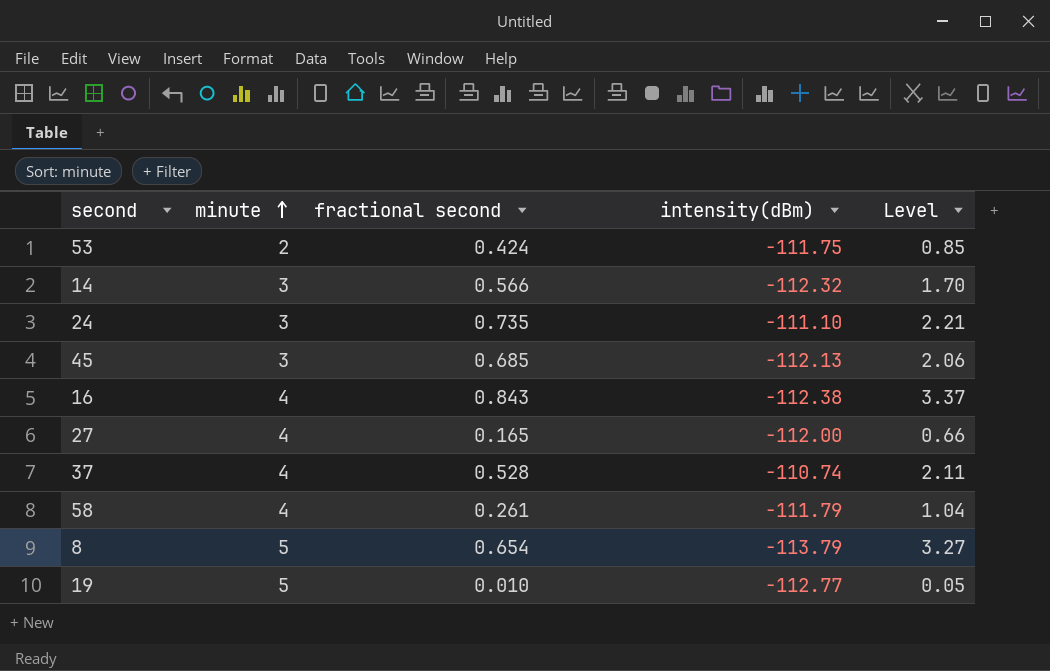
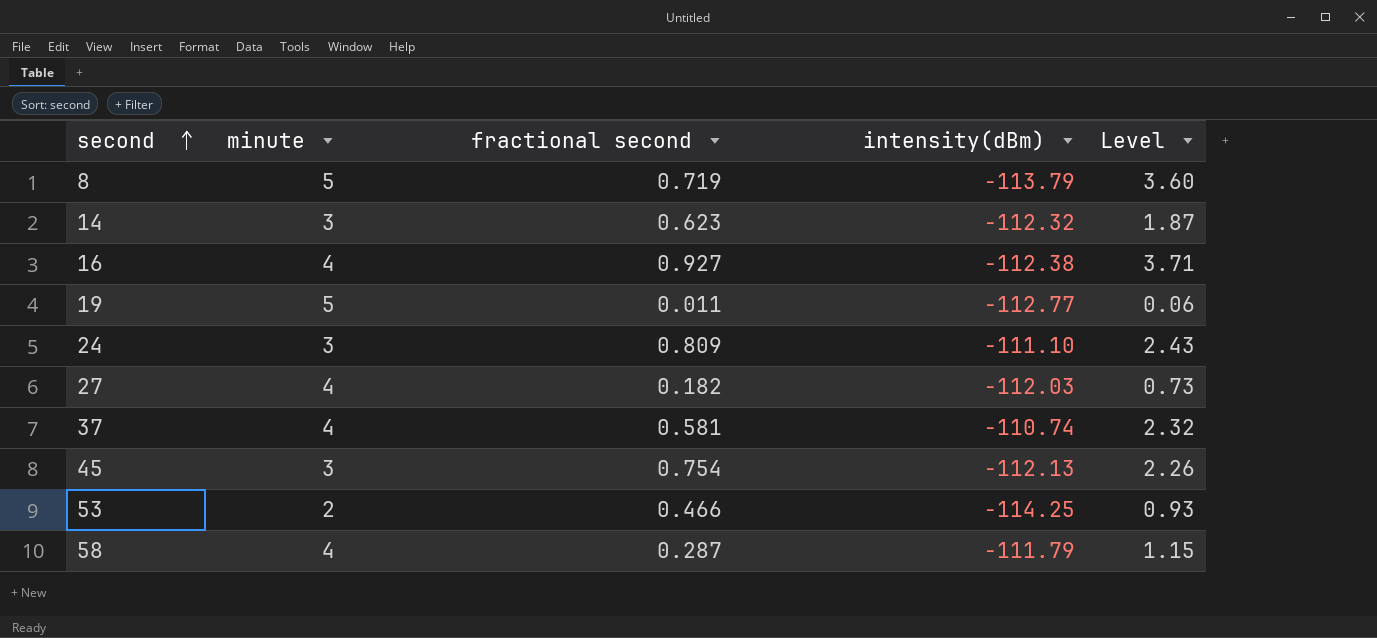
row order: minute ascending -> second ascending
8 | fractional second: 0.654 -> 0.719
8 | Level: 3.27 -> 3.60
14 | fractional second: 0.566 -> 0.623
14 | Level: 1.70 -> 1.87
16 | fractional second: 0.843 -> 0.927
16 | Level: 3.37 -> 3.71
19 | fractional second: 0.010 -> 0.011
19 | Level: 0.05 -> 0.06
24 | fractional second: 0.735 -> 0.809
24 | Level: 2.21 -> 2.43
27 | fractional second: 0.165 -> 0.182
27 | intensity(dBm): -112.00 -> -112.03
27 | Level: 0.66 -> 0.73
37 | fractional second: 0.528 -> 0.581
37 | Level: 2.11 -> 2.32
45 | fractional second: 0.685 -> 0.754
45 | Level: 2.06 -> 2.26
53 | fractional second: 0.424 -> 0.466
53 | intensity(dBm): -111.75 -> -114.25
53 | Level: 0.85 -> 0.93
58 | fractional second: 0.261 -> 0.287
58 | Level: 1.04 -> 1.15

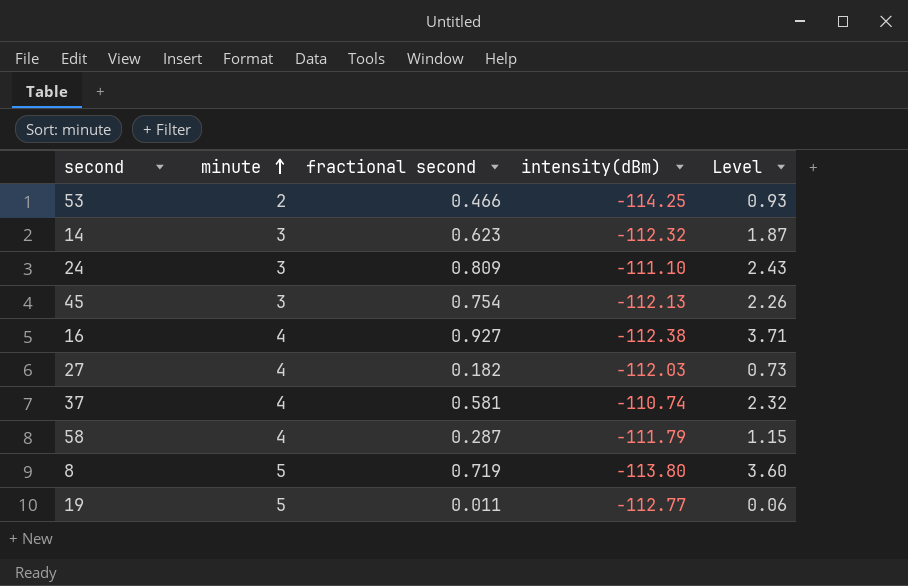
row order: second ascending -> minute ascending
8 | intensity(dBm): -113.79 -> -113.80

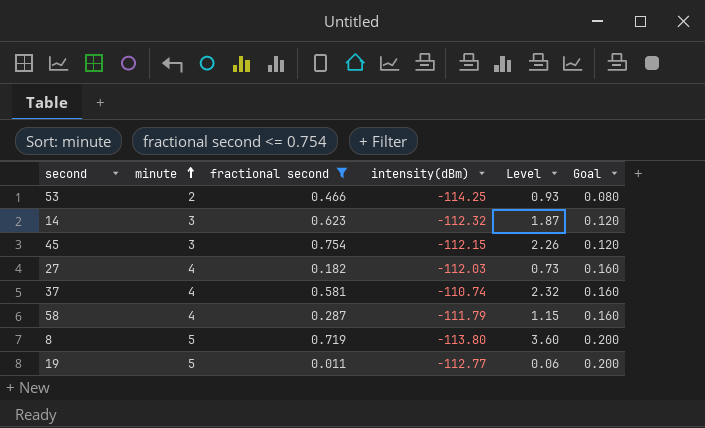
filter: none -> fractional second <= 0.754
column Goal | formula: none -> [minute] * 0.04
45 | intensity(dBm): -112.13 -> -112.15

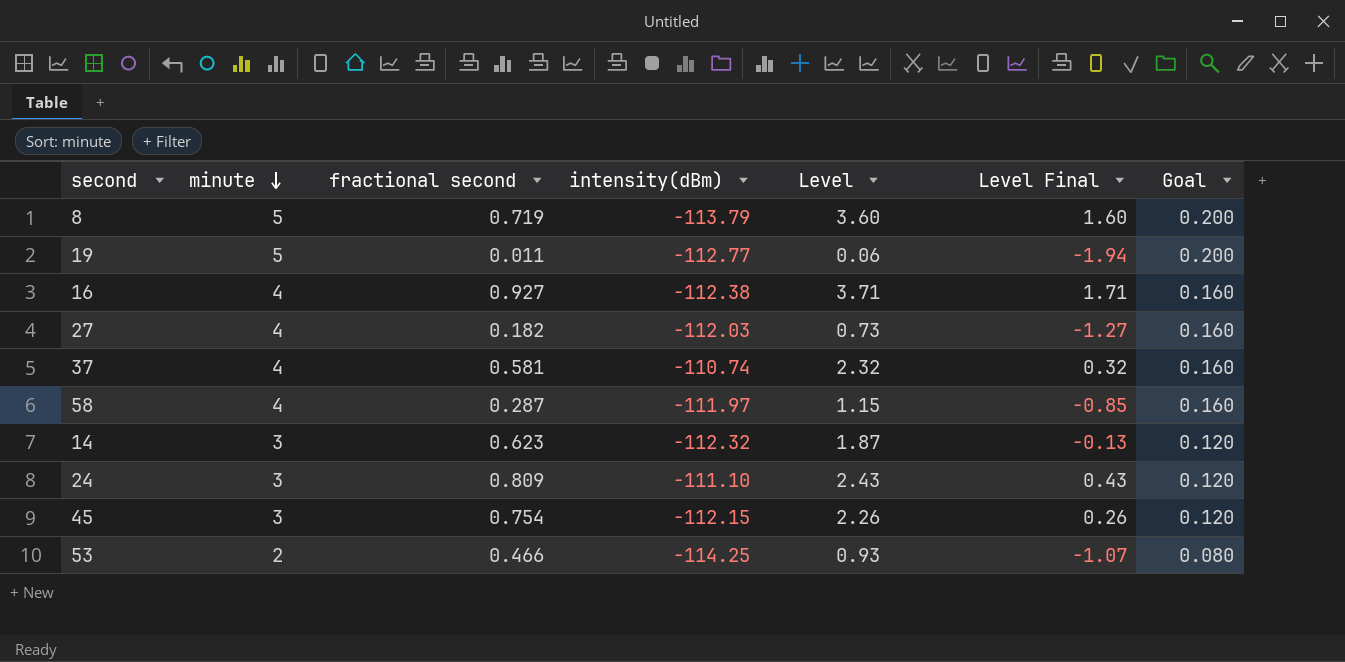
filter: fractional second <= 0.754 -> none
row order: minute ascending -> minute descending
column Level Final | formula: none -> [Level] - 2
8 | intensity(dBm): -113.80 -> -113.79
58 | intensity(dBm): -111.79 -> -111.97

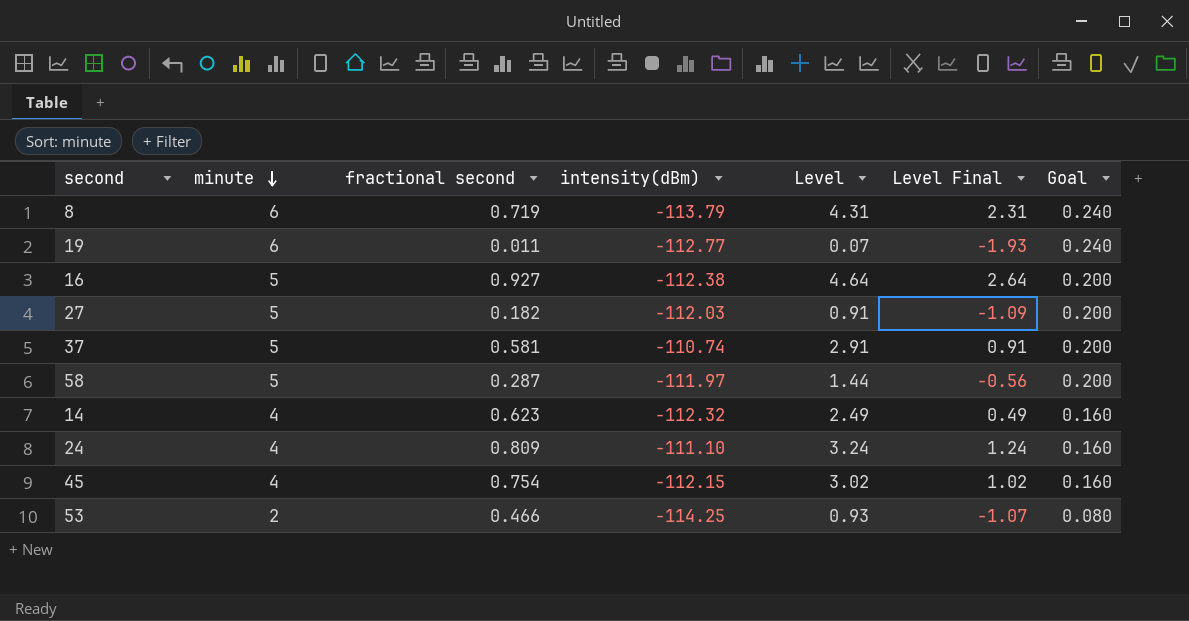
8 | minute: 5 -> 6
8 | Level: 3.60 -> 4.31
8 | Level Final: 1.60 -> 2.31
8 | Goal: 0.200 -> 0.240
19 | minute: 5 -> 6
19 | Level: 0.06 -> 0.07
19 | Level Final: -1.94 -> -1.93
19 | Goal: 0.200 -> 0.240
16 | minute: 4 -> 5
16 | Level: 3.71 -> 4.64
16 | Level Final: 1.71 -> 2.64
16 | Goal: 0.160 -> 0.200
27 | minute: 4 -> 5
27 | Level: 0.73 -> 0.91
27 | Level Final: -1.27 -> -1.09
27 | Goal: 0.160 -> 0.200
37 | minute: 4 -> 5
37 | Level: 2.32 -> 2.91
37 | Level Final: 0.32 -> 0.91
37 | Goal: 0.160 -> 0.200
58 | minute: 4 -> 5
58 | Level: 1.15 -> 1.44
58 | Level Final: -0.85 -> -0.56
58 | Goal: 0.160 -> 0.200
14 | minute: 3 -> 4
14 | Level: 1.87 -> 2.49
14 | Level Final: -0.13 -> 0.49
14 | Goal: 0.120 -> 0.160
24 | minute: 3 -> 4
24 | Level: 2.43 -> 3.24
24 | Level Final: 0.43 -> 1.24
24 | Goal: 0.120 -> 0.160
45 | minute: 3 -> 4
45 | Level: 2.26 -> 3.02
45 | Level Final: 0.26 -> 1.02
45 | Goal: 0.120 -> 0.160

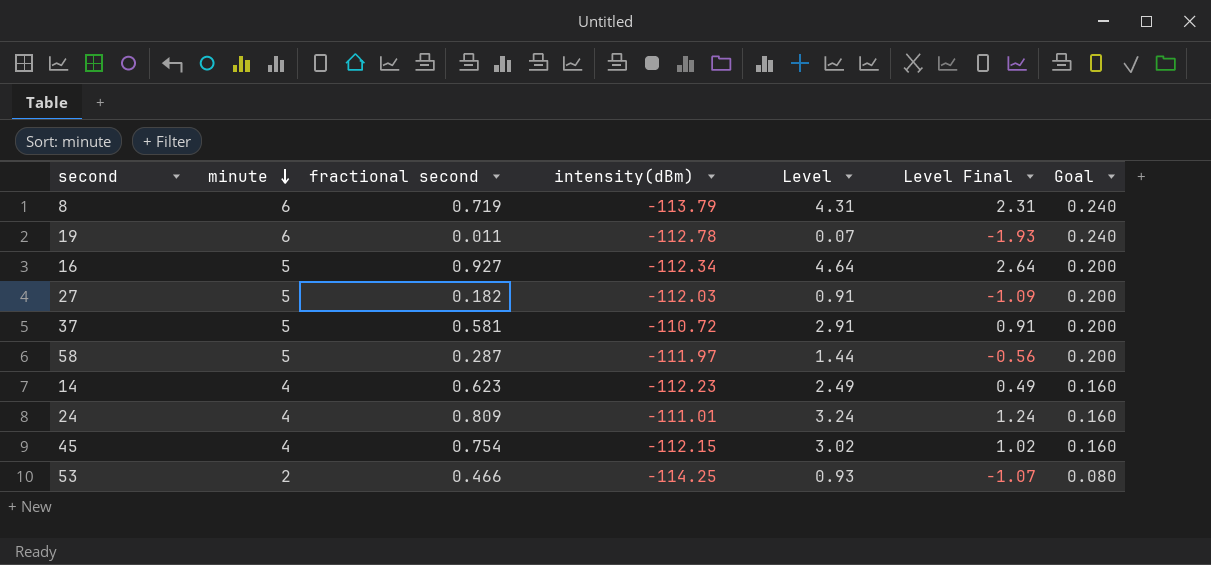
19 | intensity(dBm): -112.77 -> -112.78
16 | intensity(dBm): -112.38 -> -112.34
37 | intensity(dBm): -110.74 -> -110.72
14 | intensity(dBm): -112.32 -> -112.23
24 | intensity(dBm): -111.10 -> -111.01

